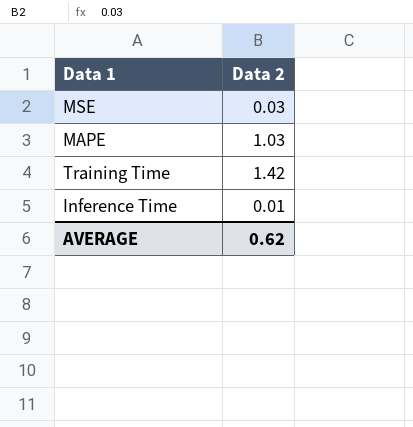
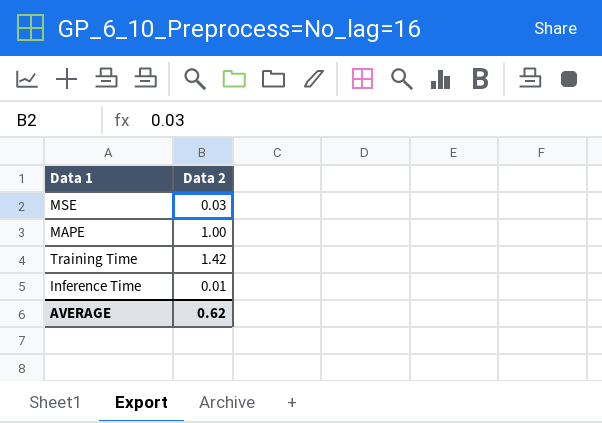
MAPE | Data 2: 1.03 -> 1.00

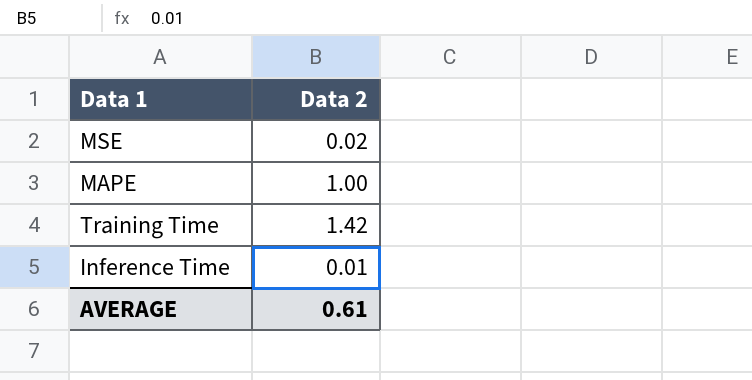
MSE | Data 2: 0.03 -> 0.02
AVERAGE | Data 2: 0.62 -> 0.61

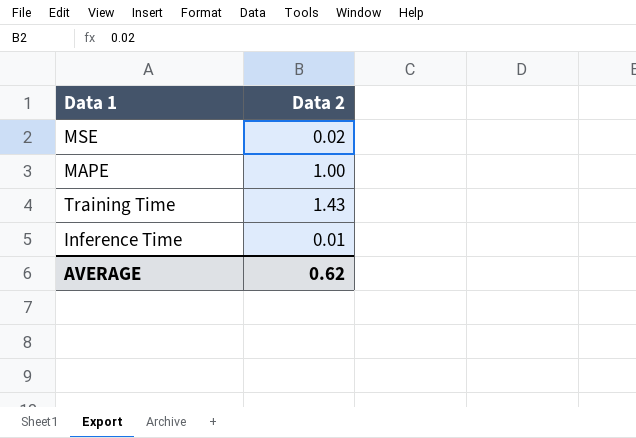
Training Time | Data 2: 1.42 -> 1.43
AVERAGE | Data 2: 0.61 -> 0.62

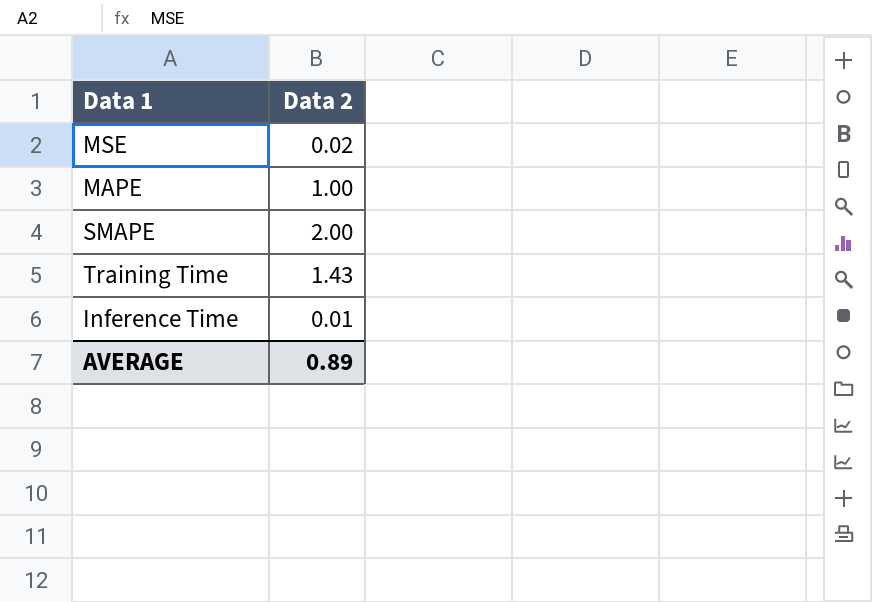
row SMAPE: none -> 2.00
AVERAGE | Data 2: 0.62 -> 0.89

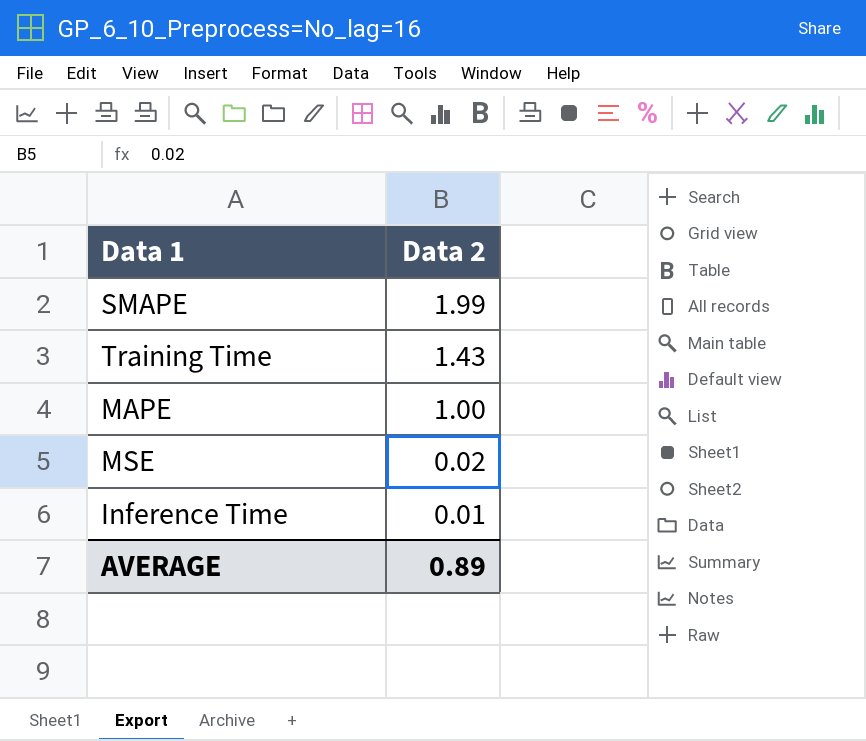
row order: none -> Data 2 descending
SMAPE | Data 2: 2.00 -> 1.99

